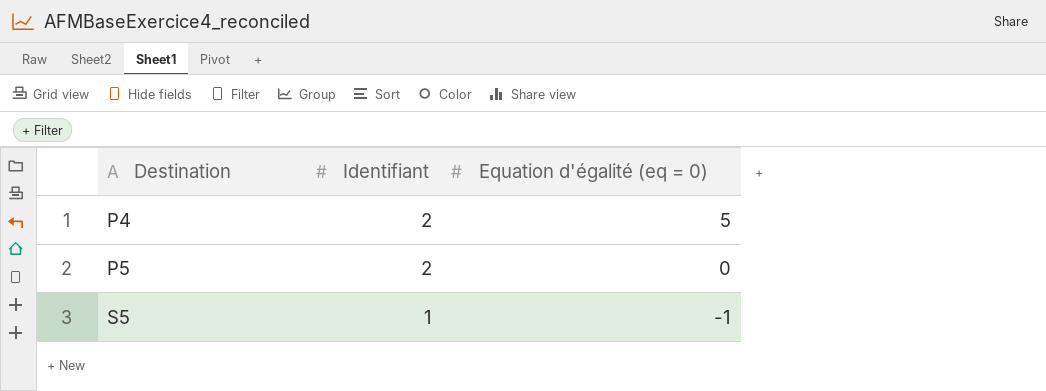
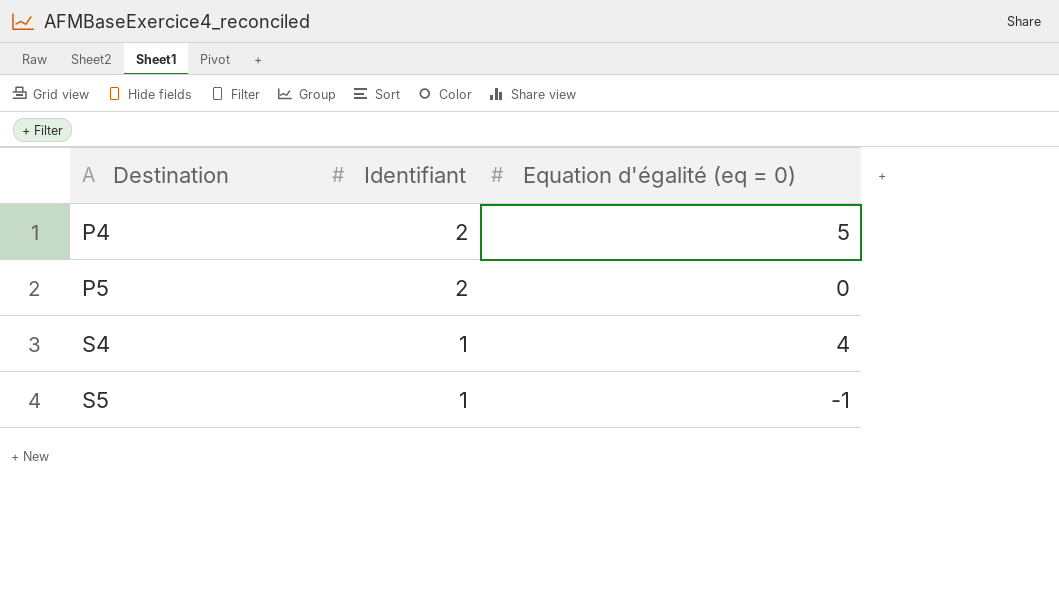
row S4: none -> 1 | 4

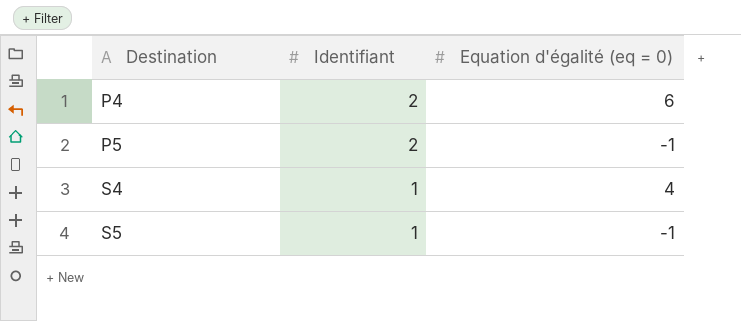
P4 | Equation d'égalité (eq = 0): 5 -> 6
P5 | Equation d'égalité (eq = 0): 0 -> -1

